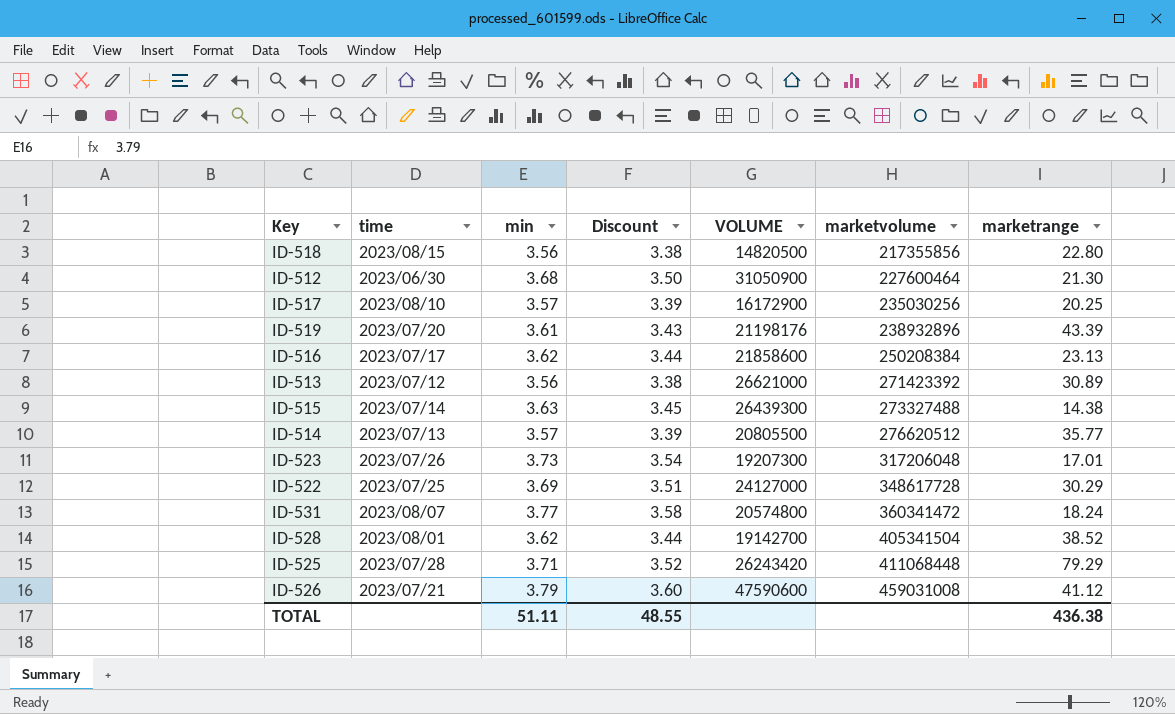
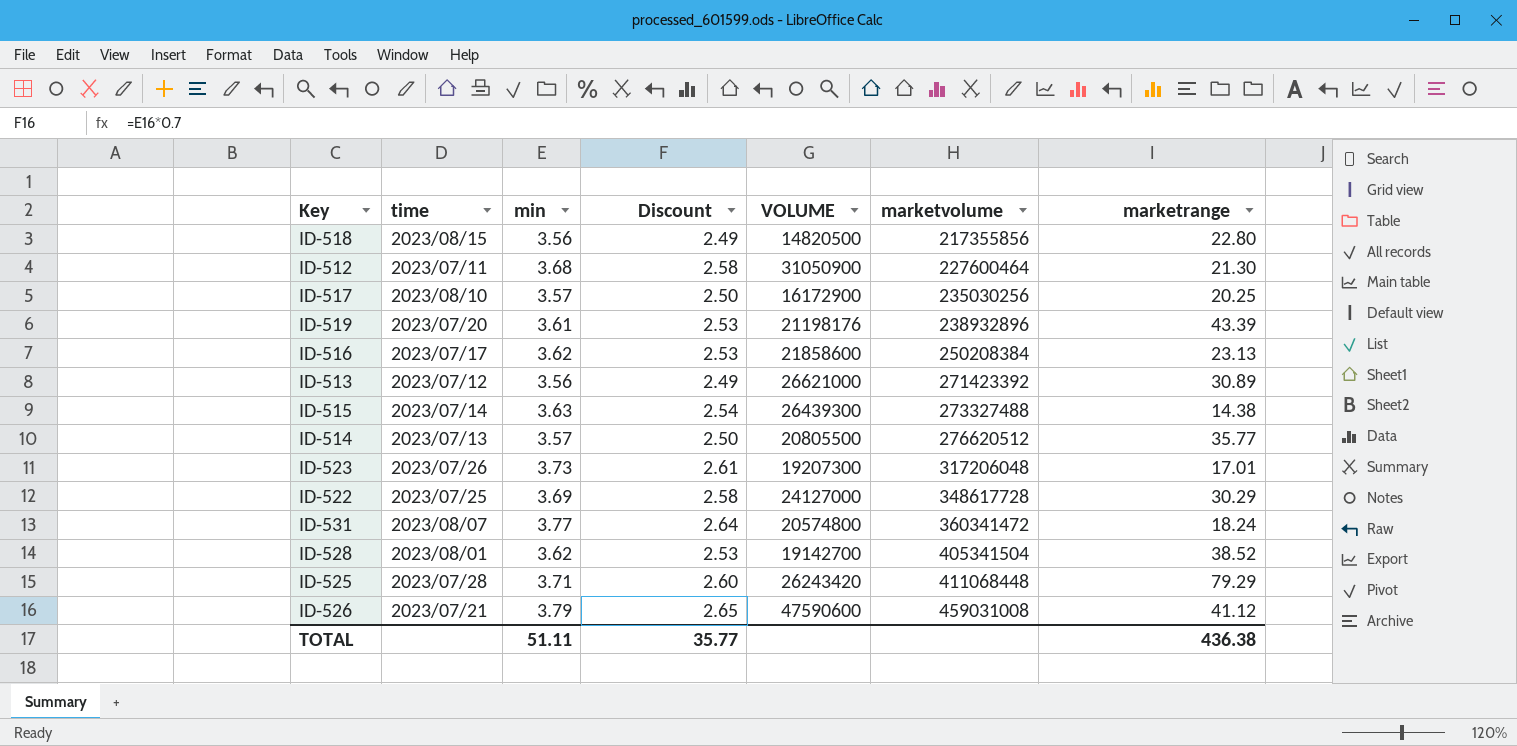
column Discount | formula: [min] * 0.95 -> [min] * 0.7
ID-512 | time: 2023/06/30 -> 2023/07/11
TOTAL | Discount: 48.55 -> 35.77

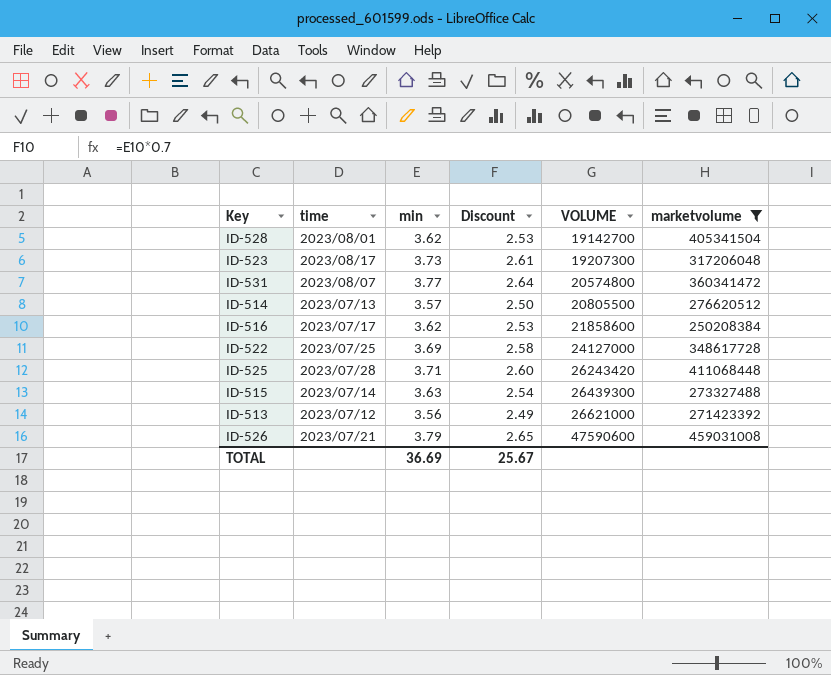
filter: none -> marketvolume >= 250208384
row order: marketvolume ascending -> VOLUME ascending
column marketrange | position: 7 -> none
ID-523 | time: 2023/07/26 -> 2023/08/17
TOTAL | min: 51.11 -> 36.69
TOTAL | Discount: 35.77 -> 25.67

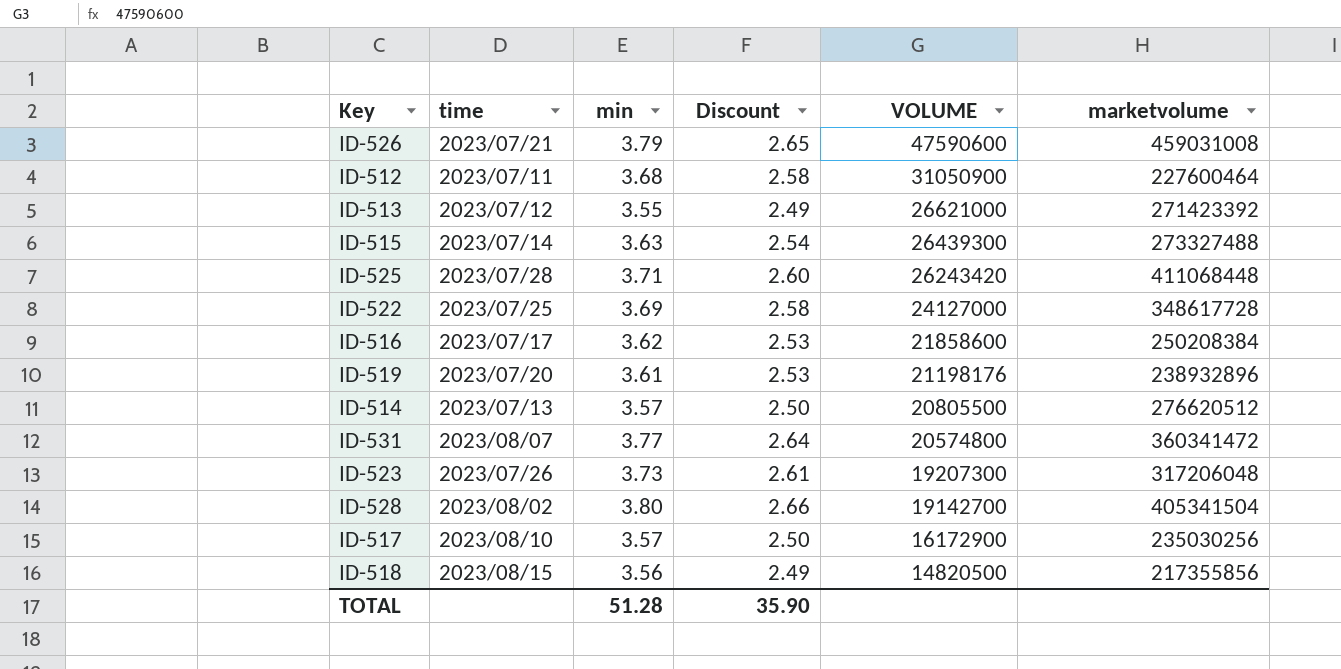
filter: marketvolume >= 250208384 -> none
row order: VOLUME ascending -> VOLUME descending
ID-513 | min: 3.56 -> 3.55
ID-523 | time: 2023/08/17 -> 2023/07/26
ID-528 | time: 2023/08/01 -> 2023/08/02
ID-528 | min: 3.62 -> 3.80
ID-528 | Discount: 2.53 -> 2.66
TOTAL | min: 36.69 -> 51.28
TOTAL | Discount: 25.67 -> 35.90

